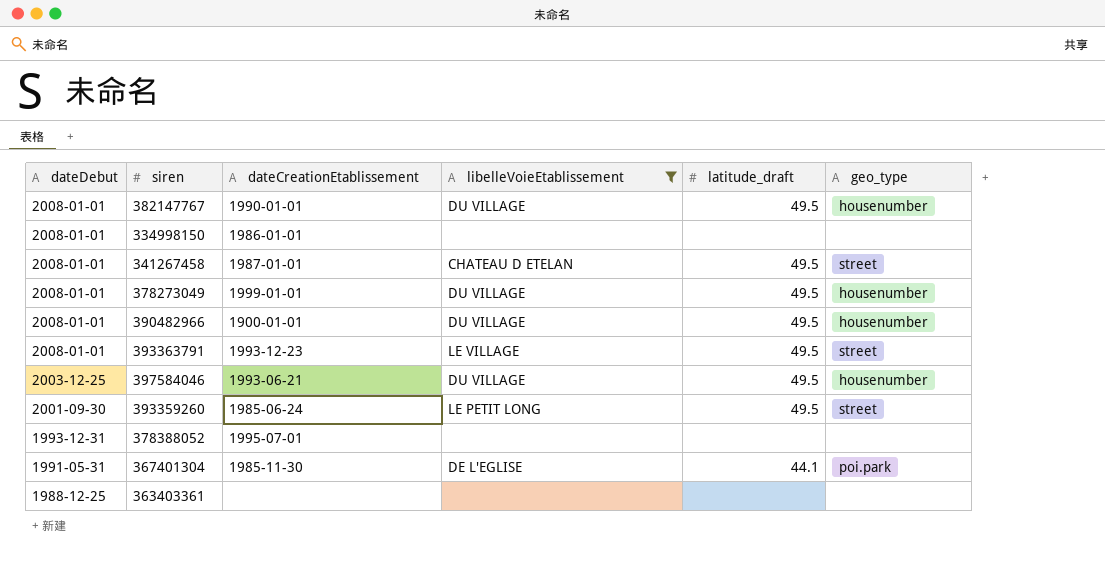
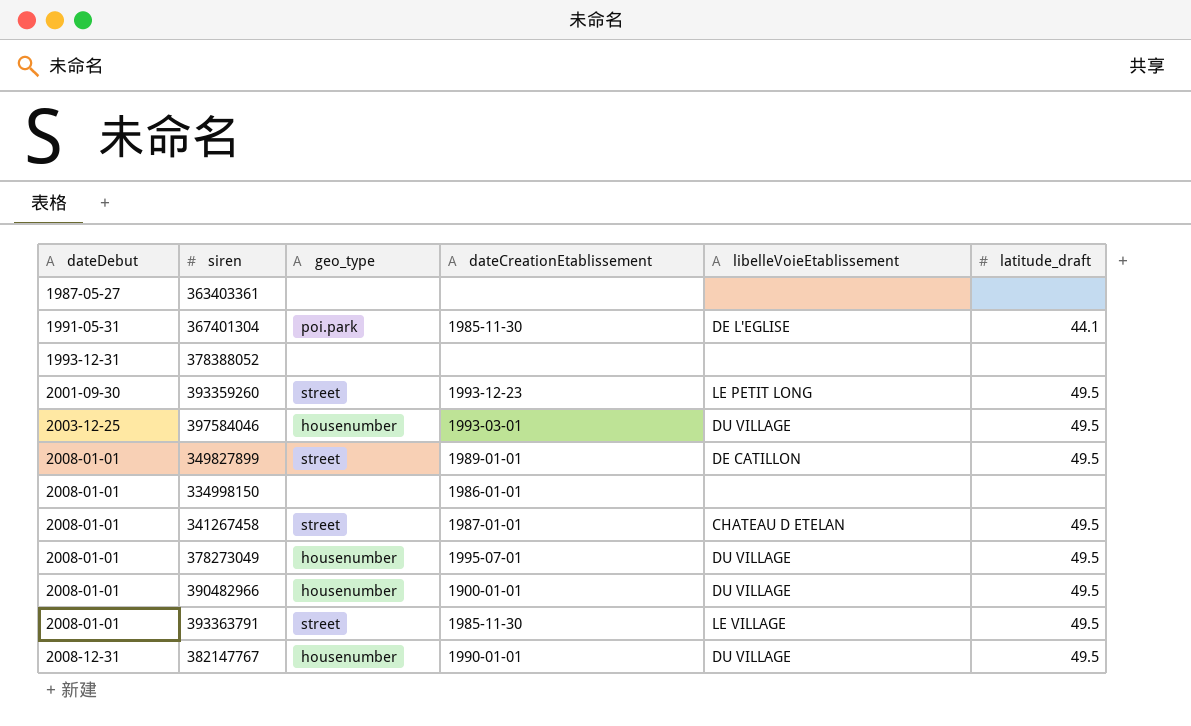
filter: libelleVoieEtablissement != DE CATILLON -> none
row order: dateDebut descending -> dateDebut ascending
column geo_type | position: 6 -> 3
363403361 | dateDebut: 1988-12-25 -> 1987-05-27
378388052 | dateCreationEtablissement: 1995-07-01 -> none
393359260 | dateCreationEtablissement: 1985-06-24 -> 1993-12-23
397584046 | dateCreationEtablissement: 1993-06-21 -> 1993-03-01
378273049 | dateCreationEtablissement: 1999-01-01 -> 1995-07-01
393363791 | dateCreationEtablissement: 1993-12-23 -> 1985-11-30
382147767 | dateDebut: 2008-01-01 -> 2008-12-31

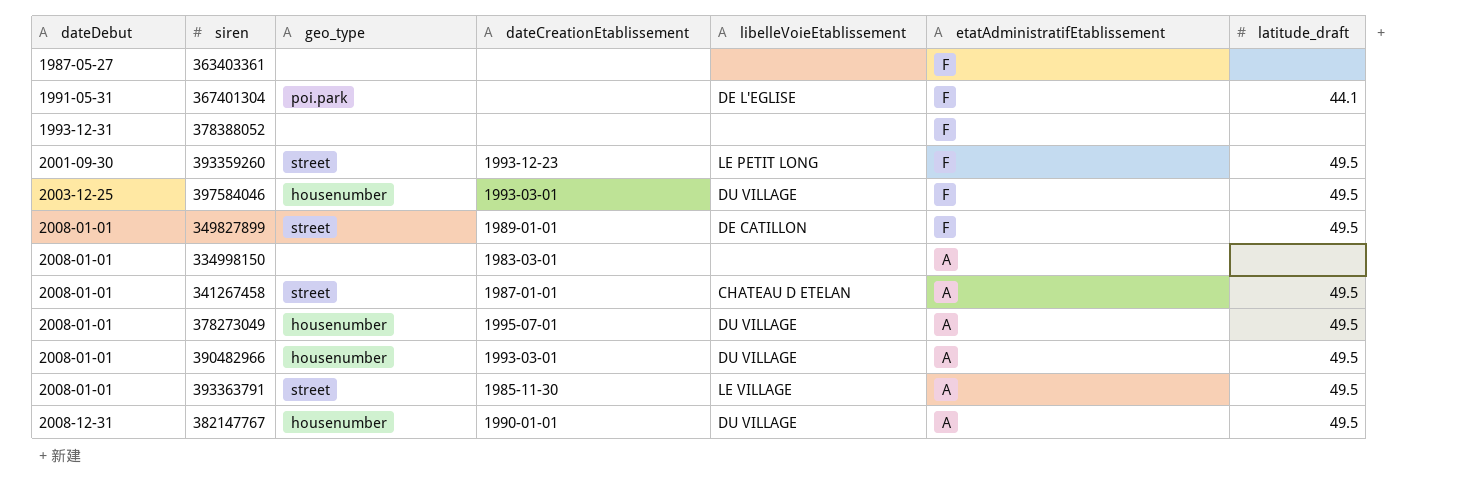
column etatAdministratifEtablissement | position: none -> 6
367401304 | dateCreationEtablissement: 1985-11-30 -> none
334998150 | dateCreationEtablissement: 1986-01-01 -> 1983-03-01
390482966 | dateCreationEtablissement: 1900-01-01 -> 1993-03-01

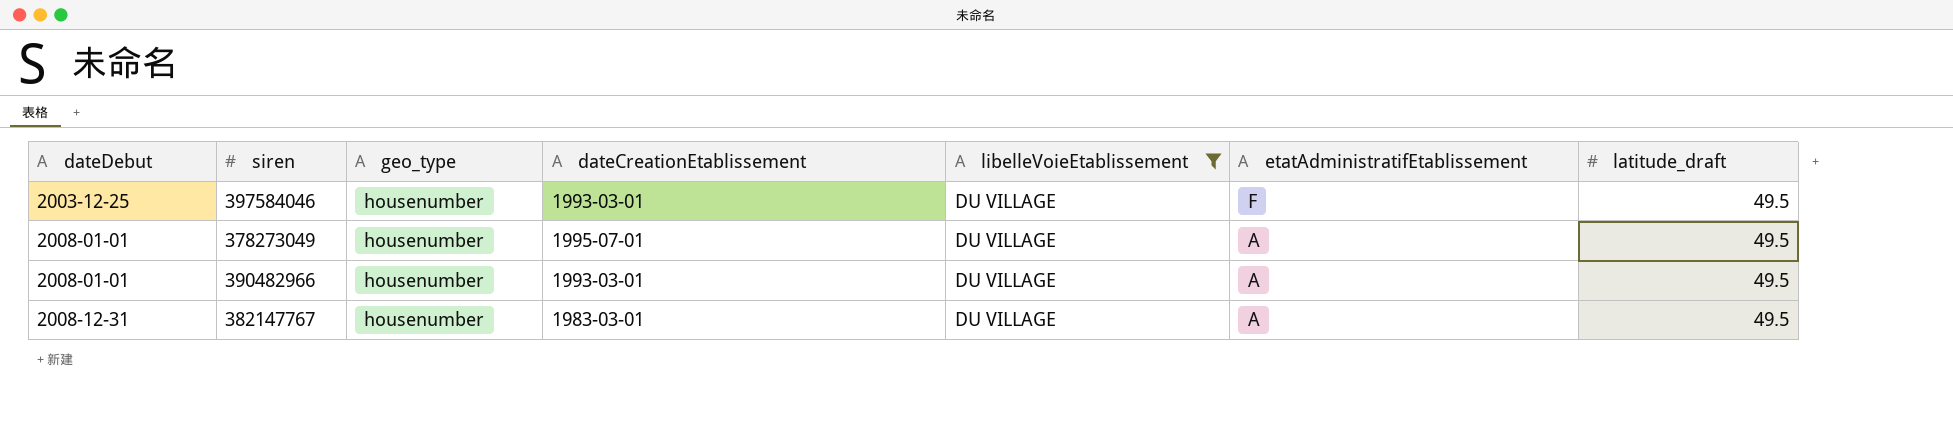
filter: none -> libelleVoieEtablissement = DU VILLAGE
382147767 | dateCreationEtablissement: 1990-01-01 -> 1983-03-01

